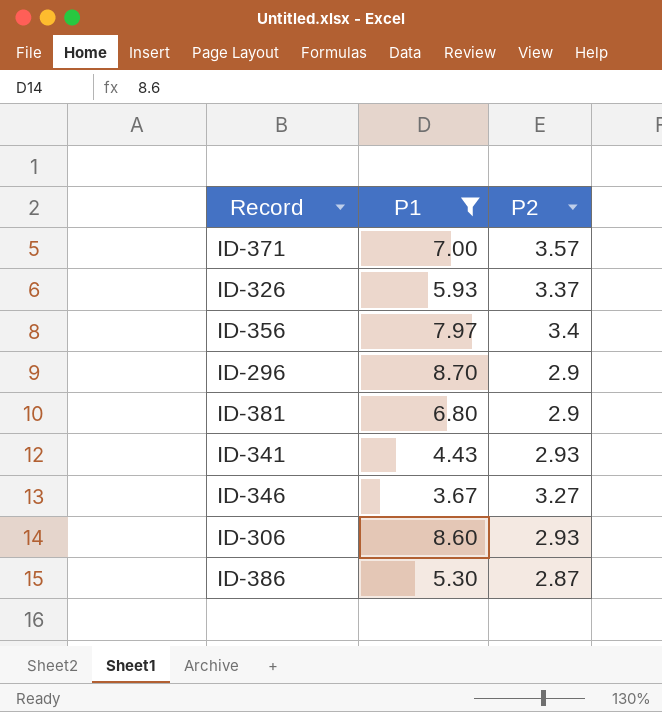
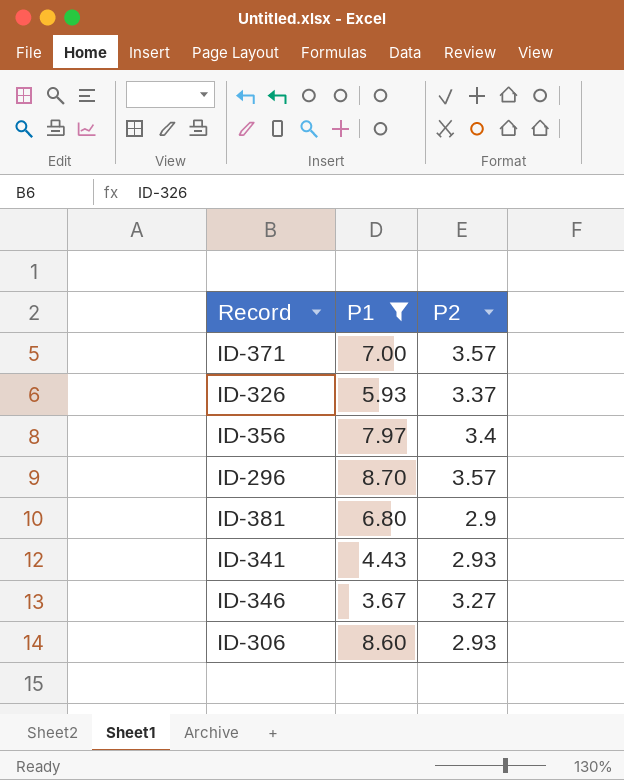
row ID-386: 5.30 | 2.87 -> none
ID-296 | P2: 2.9 -> 3.57

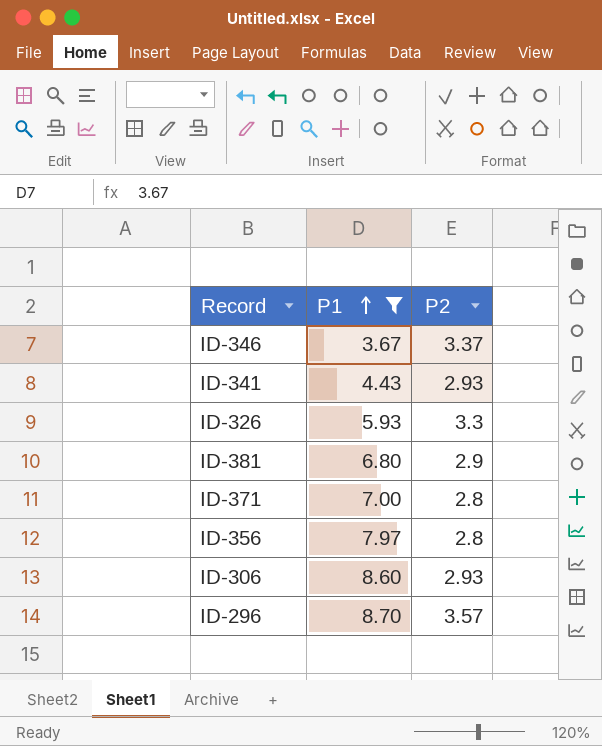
row order: none -> P1 ascending
ID-346 | P2: 3.27 -> 3.37
ID-326 | P2: 3.37 -> 3.3
ID-371 | P2: 3.57 -> 2.8
ID-356 | P2: 3.4 -> 2.8

